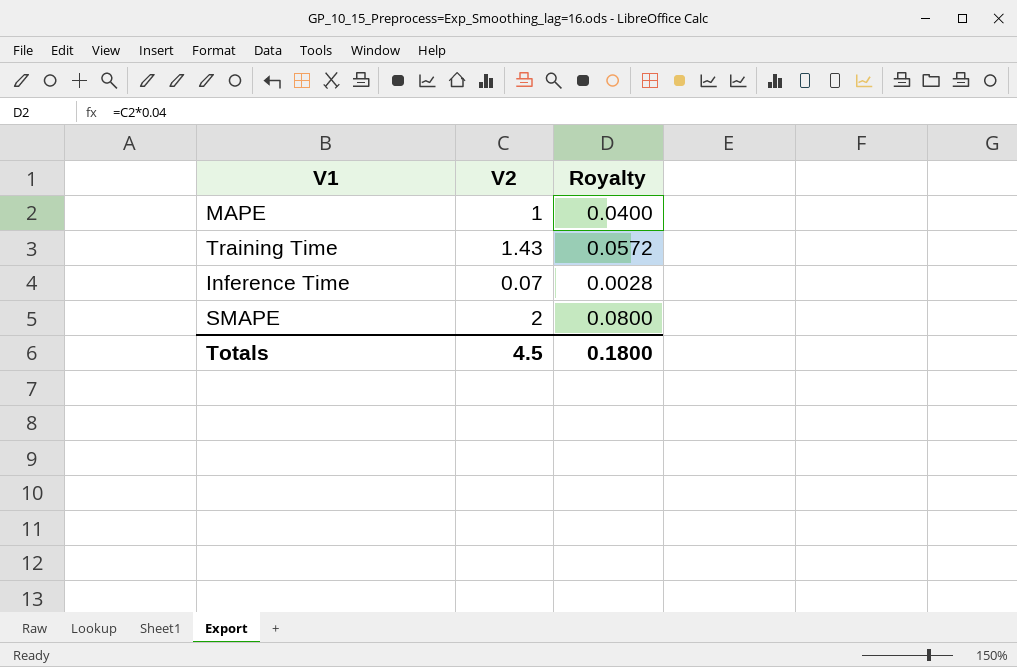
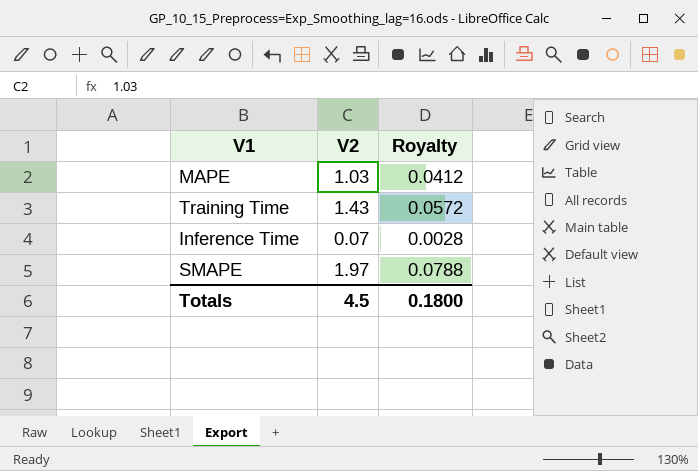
MAPE | V2: 1 -> 1.03
MAPE | Royalty: 0.0400 -> 0.0412
SMAPE | V2: 2 -> 1.97
SMAPE | Royalty: 0.0800 -> 0.0788

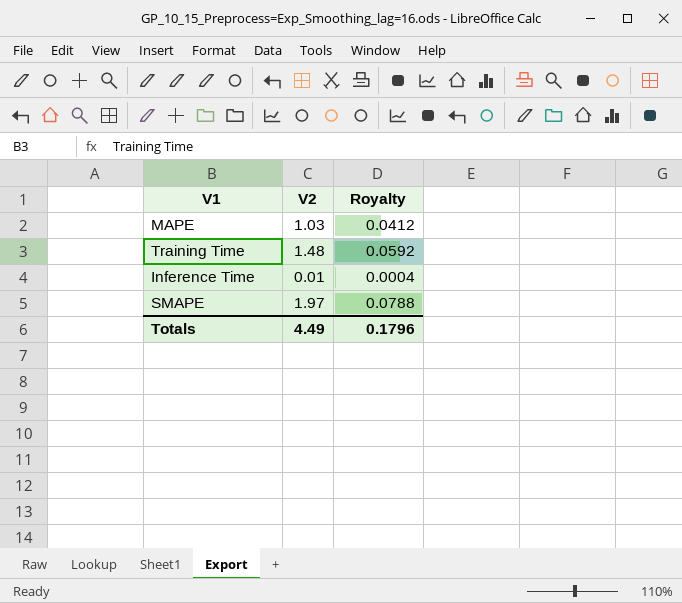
Training Time | V2: 1.43 -> 1.48
Training Time | Royalty: 0.0572 -> 0.0592
Inference Time | V2: 0.07 -> 0.01
Inference Time | Royalty: 0.0028 -> 0.0004
Totals | V2: 4.5 -> 4.49
Totals | Royalty: 0.1800 -> 0.1796

